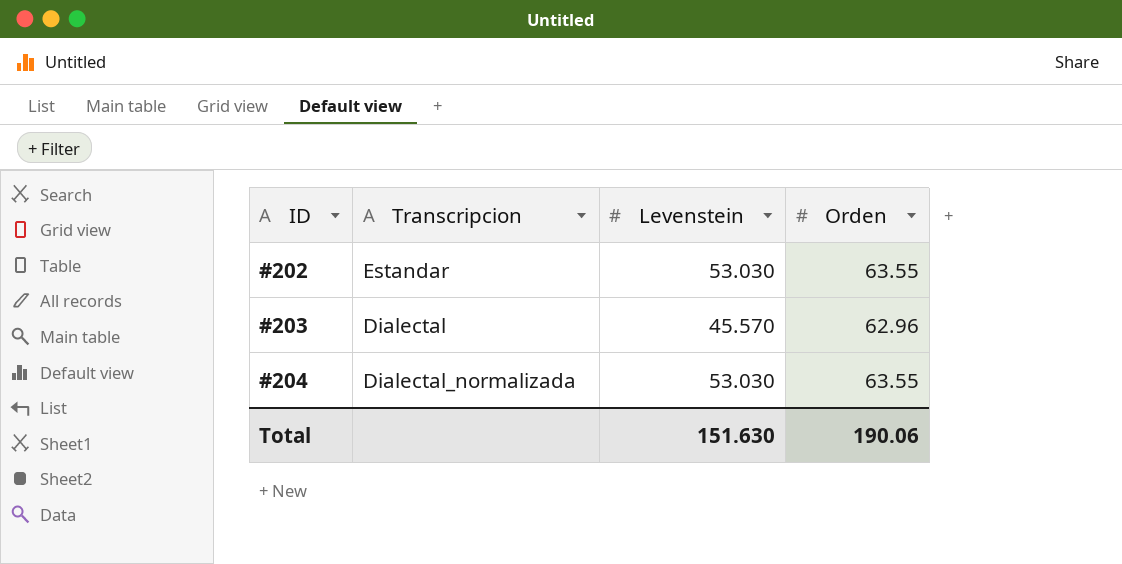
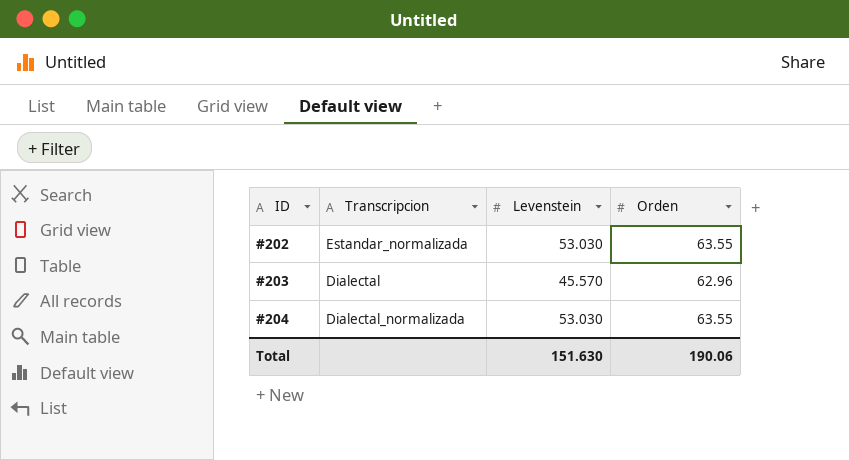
#202 | Transcripcion: Estandar -> Estandar_normalizada

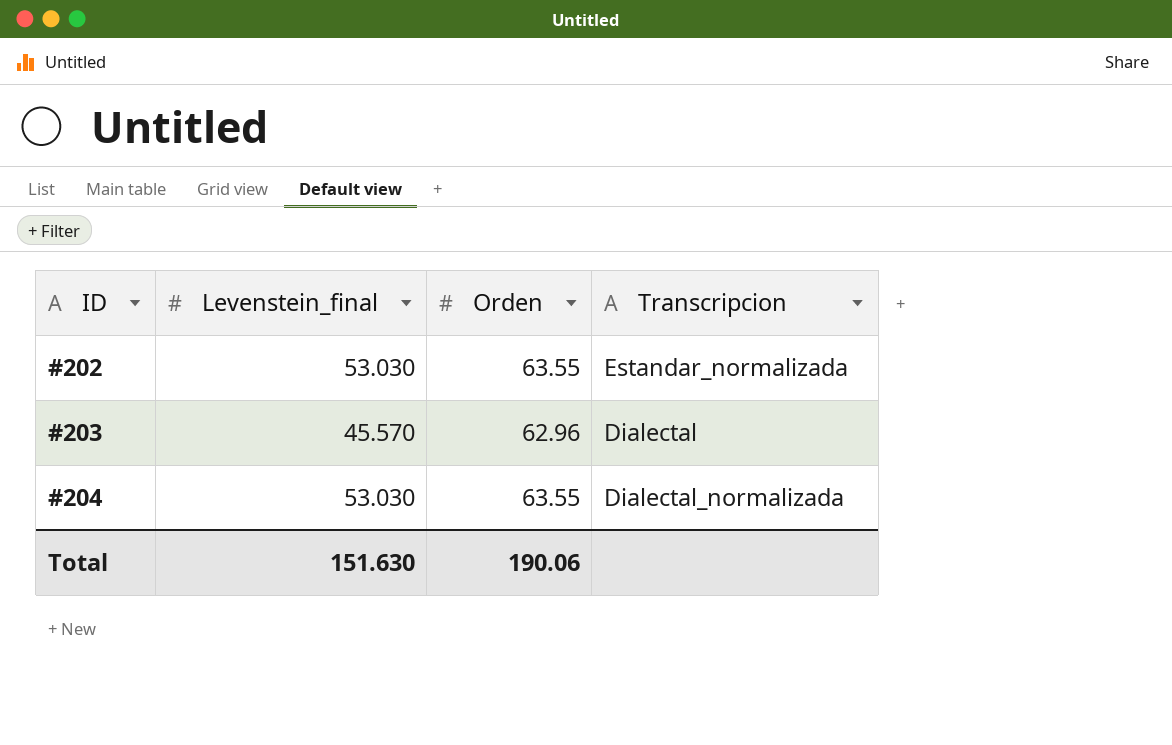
column name: Levenstein -> Levenstein_final
column Transcripcion | position: 2 -> 4

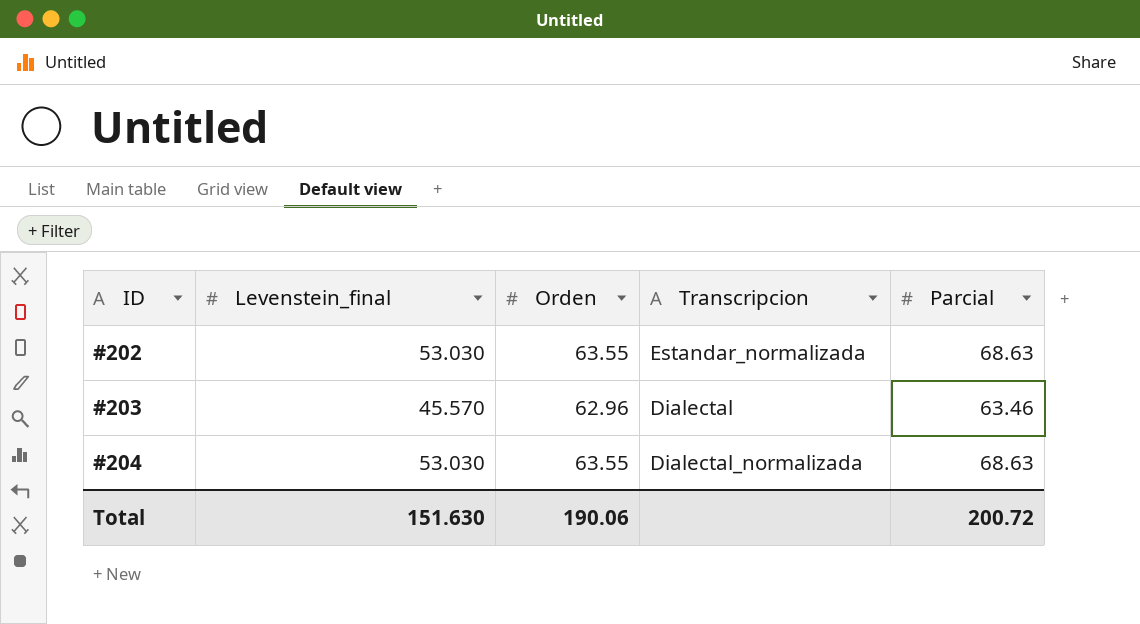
column Parcial | position: none -> 5

